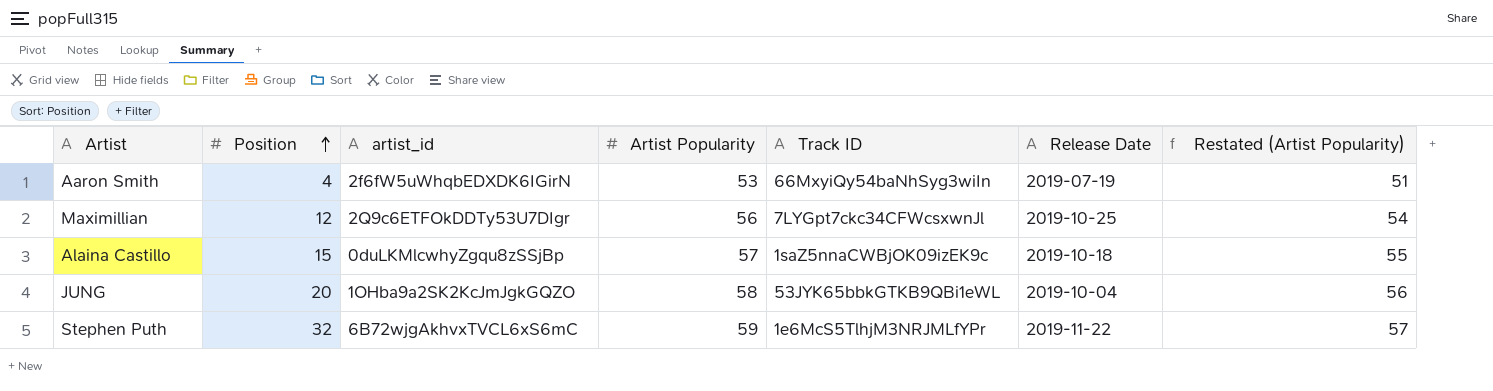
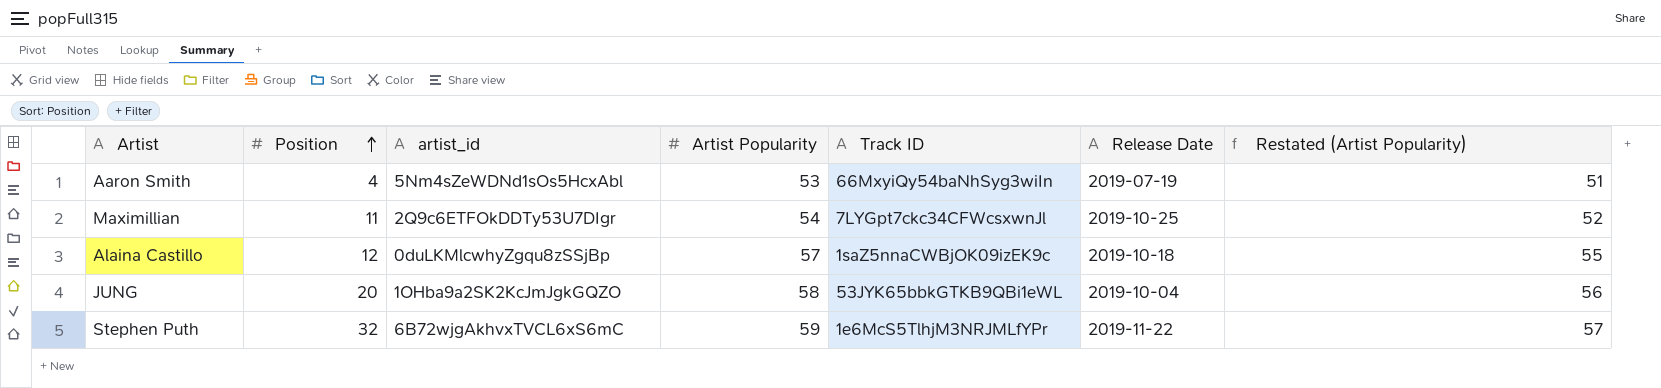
Aaron Smith | artist_id: 2f6fW5uWhqbEDXDK6IGirN -> 5Nm4sZeWDNd1sOs5HcxAbl
Maximillian | Position: 12 -> 11
Maximillian | Artist Popularity: 56 -> 54
Maximillian | Restated (Artist Popularity): 54 -> 52
Alaina Castillo | Position: 15 -> 12

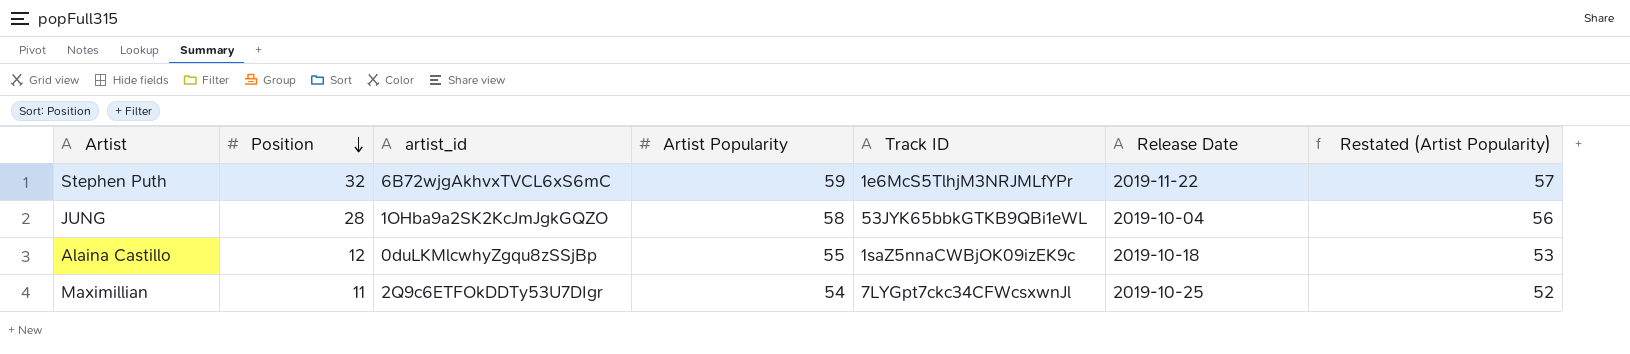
row order: Position ascending -> Position descending
row Aaron Smith: 4 | 5Nm4sZeWDNd1sOs5HcxAbl | 53 | 66MxyiQy54baNhSyg3wiIn | 2019-07-19 | 51 -> none
JUNG | Position: 20 -> 28
Alaina Castillo | Artist Popularity: 57 -> 55
Alaina Castillo | Restated (Artist Popularity): 55 -> 53

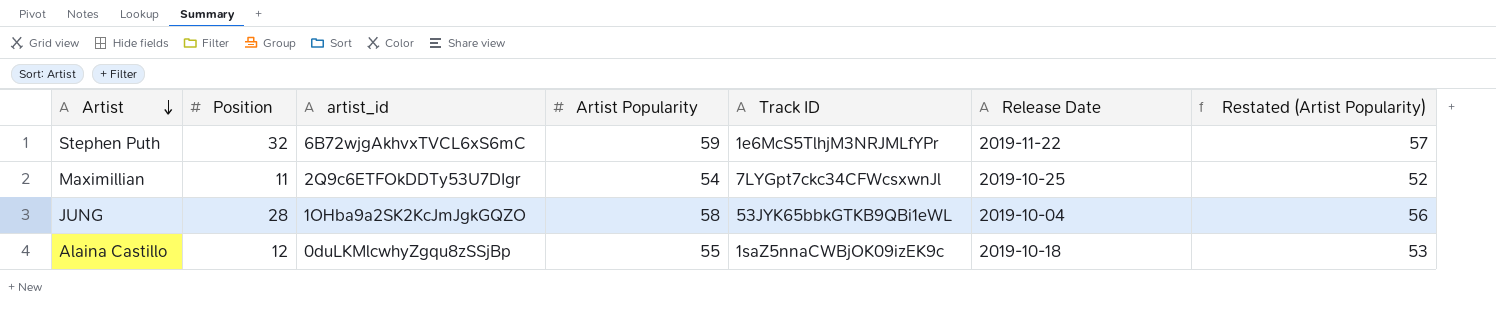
row order: Position descending -> Artist descending

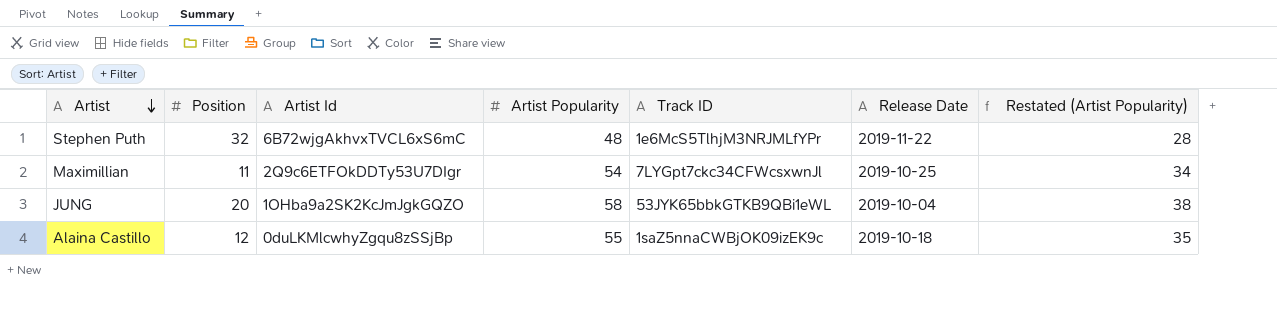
column name: artist_id -> Artist Id
column Restated (Artist Popularity) | formula: [Artist Popularity] - 2 -> [Artist Popularity] - 20
Stephen Puth | Artist Popularity: 59 -> 48
JUNG | Position: 28 -> 20

